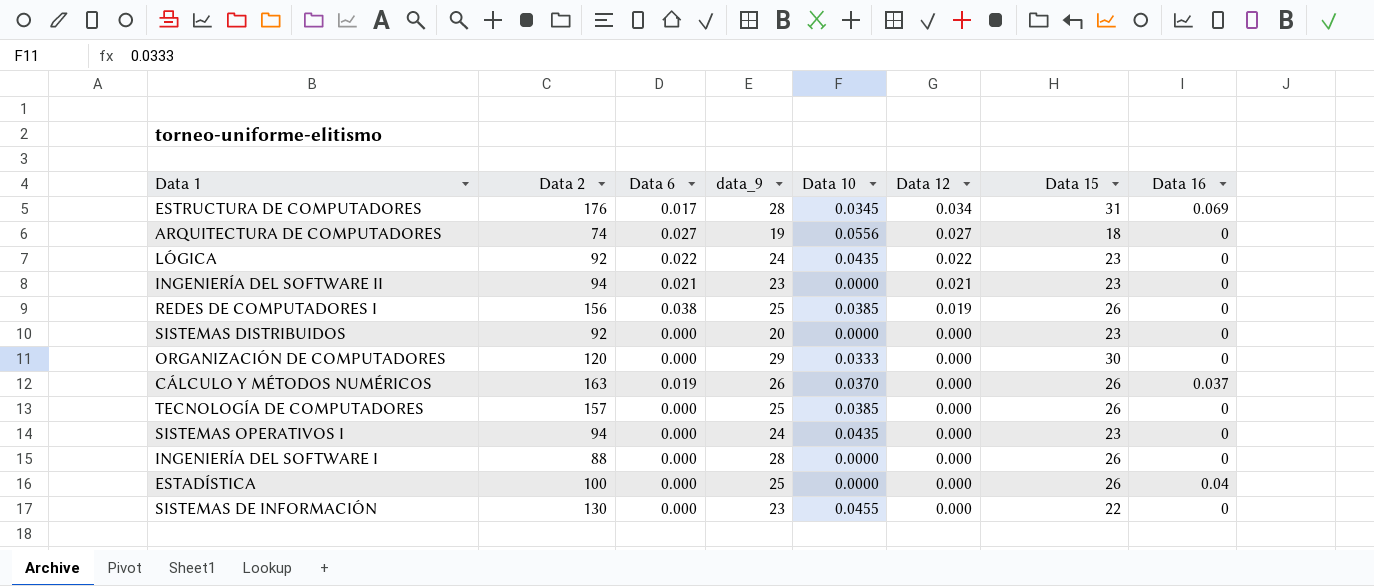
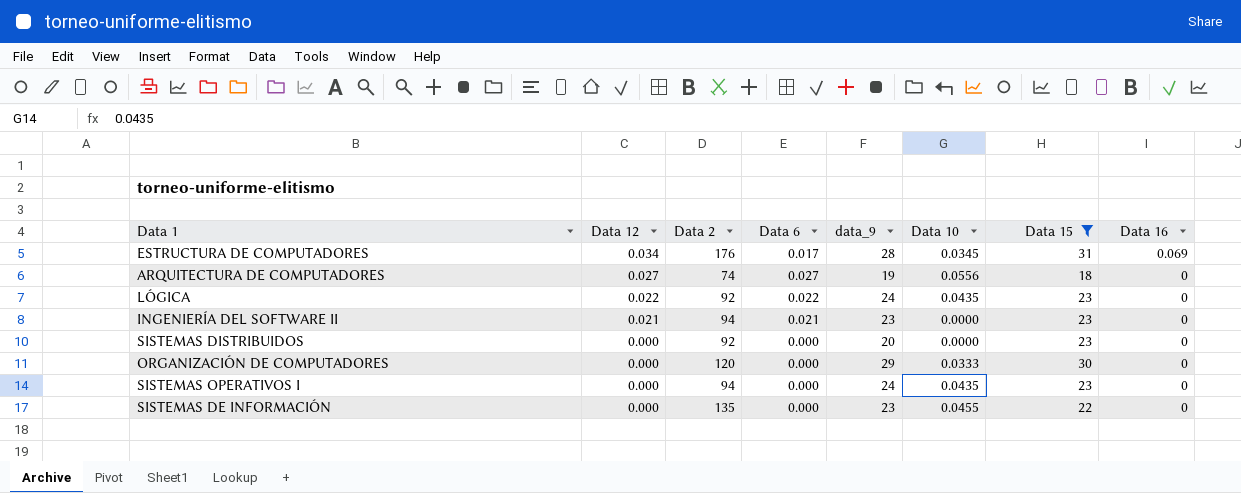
filter: none -> Data 15 != 26
column Data 12 | position: 6 -> 2
SISTEMAS DE INFORMACIÓN | Data 2: 130 -> 135

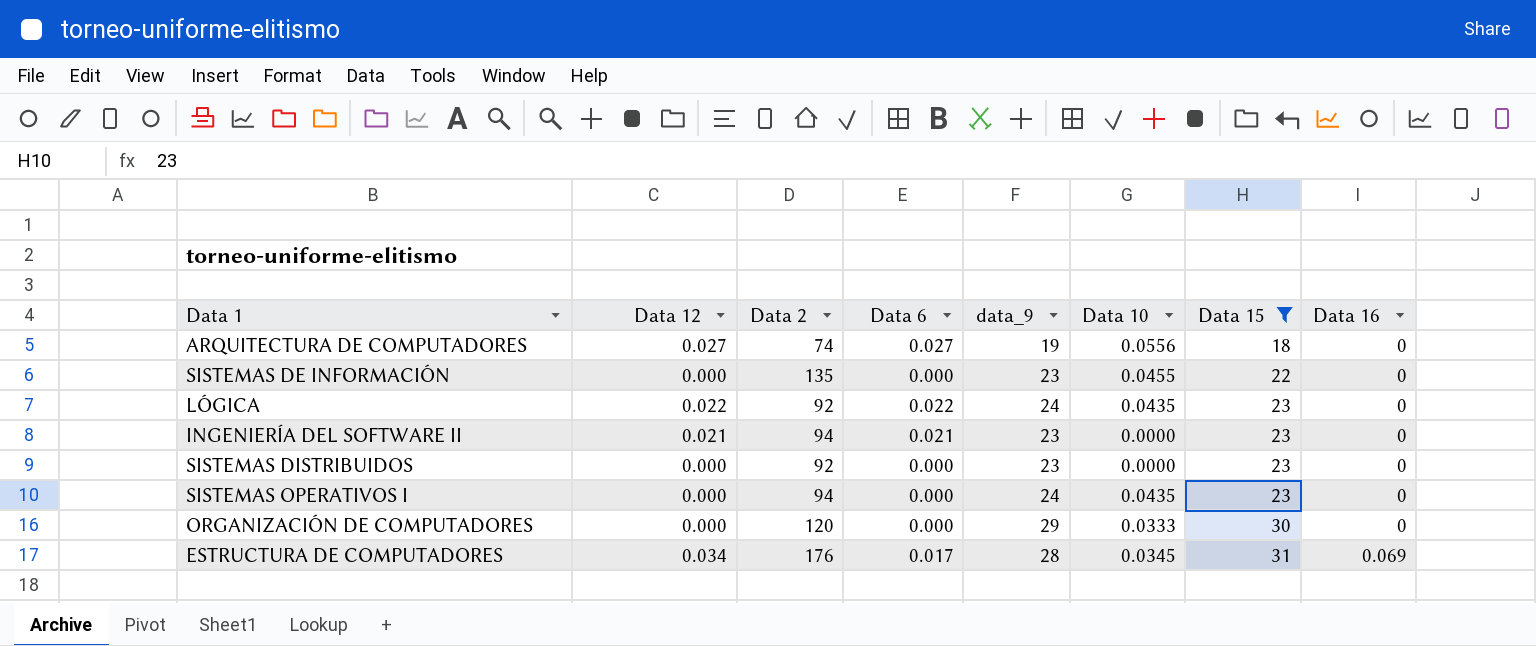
row order: Data 12 descending -> Data 15 ascending
SISTEMAS DISTRIBUIDOS | data_9: 20 -> 23

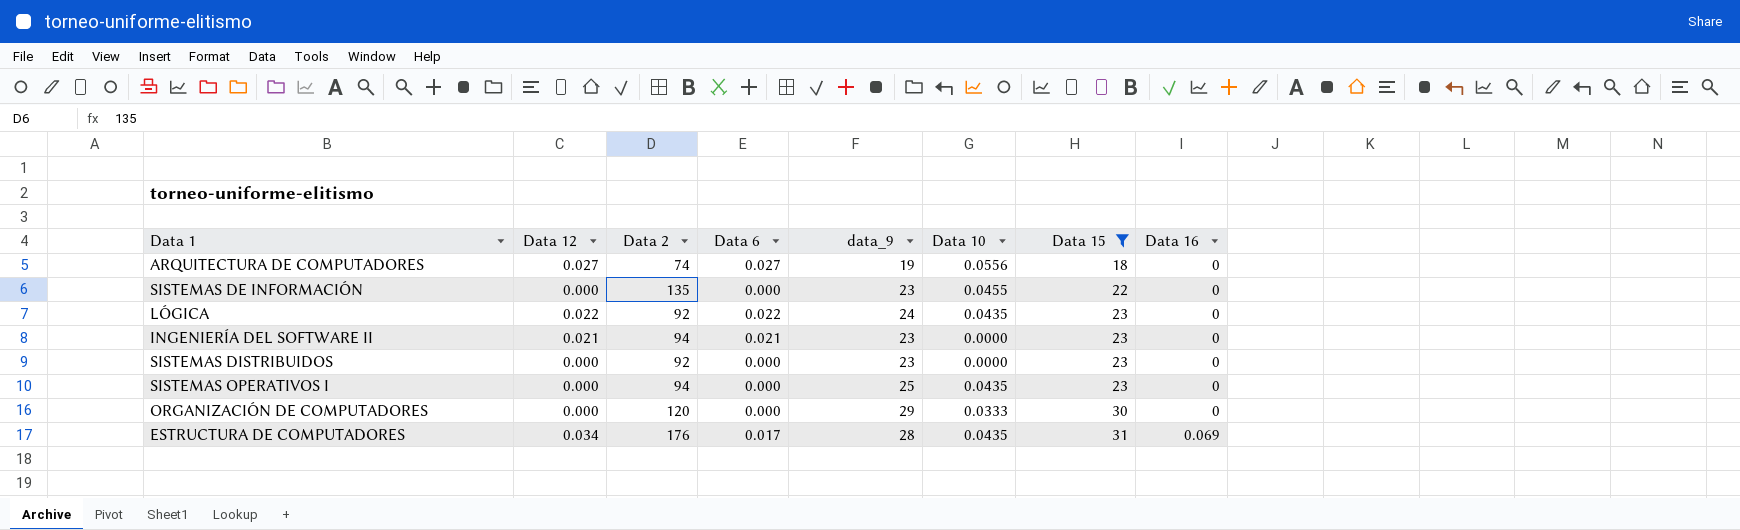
SISTEMAS OPERATIVOS I | data_9: 24 -> 25
ESTRUCTURA DE COMPUTADORES | Data 10: 0.0345 -> 0.0435

